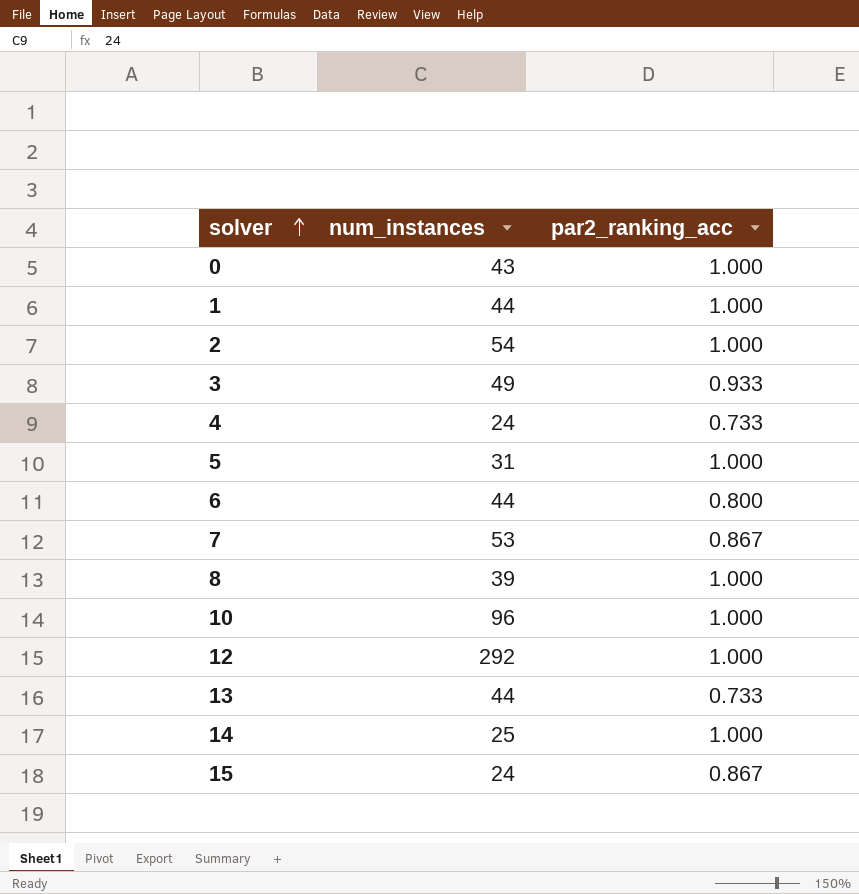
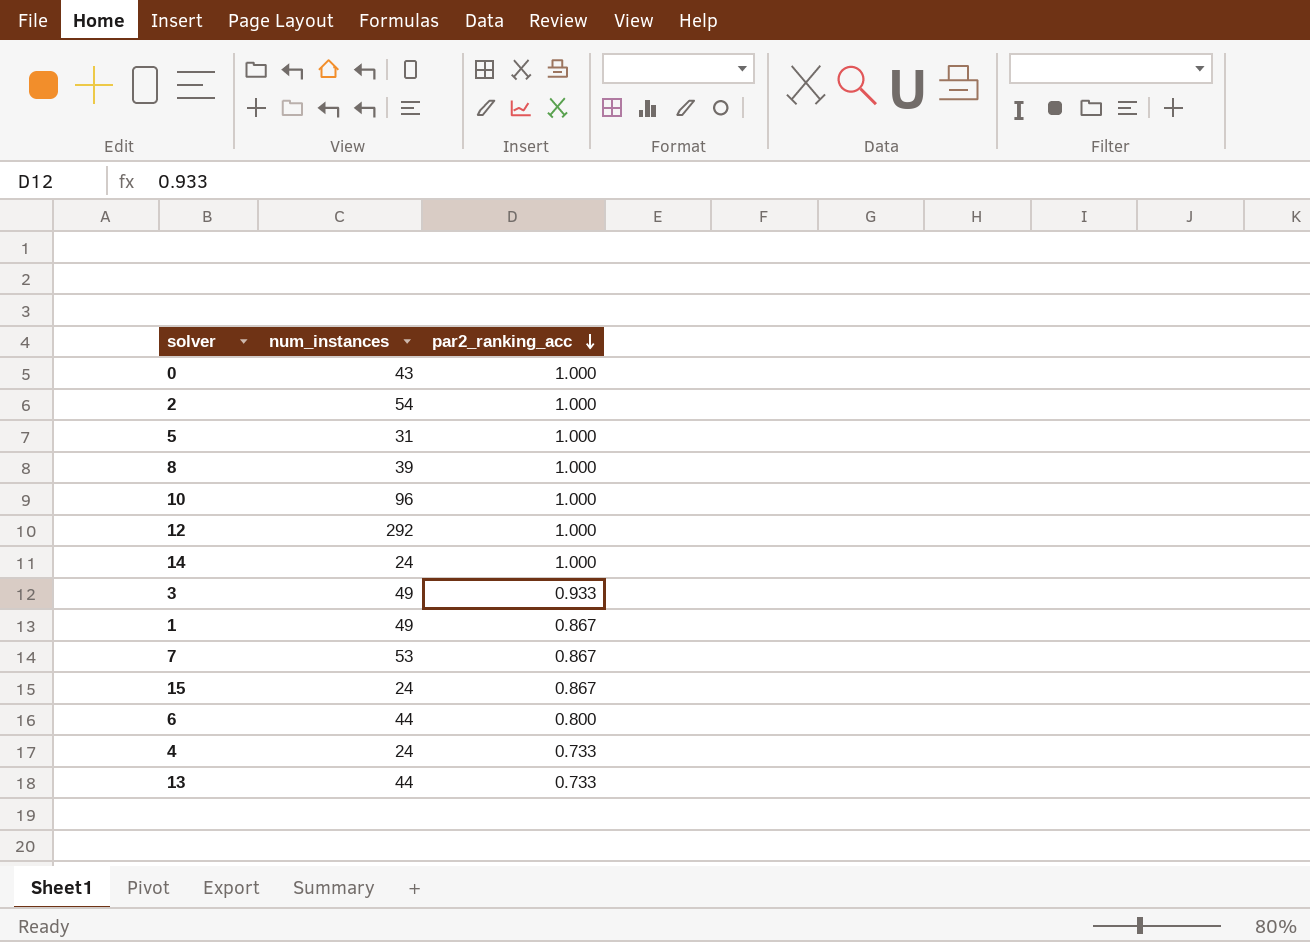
row order: solver ascending -> par2_ranking_acc descending
14 | num_instances: 25 -> 24
1 | num_instances: 44 -> 49
1 | par2_ranking_acc: 1.000 -> 0.867

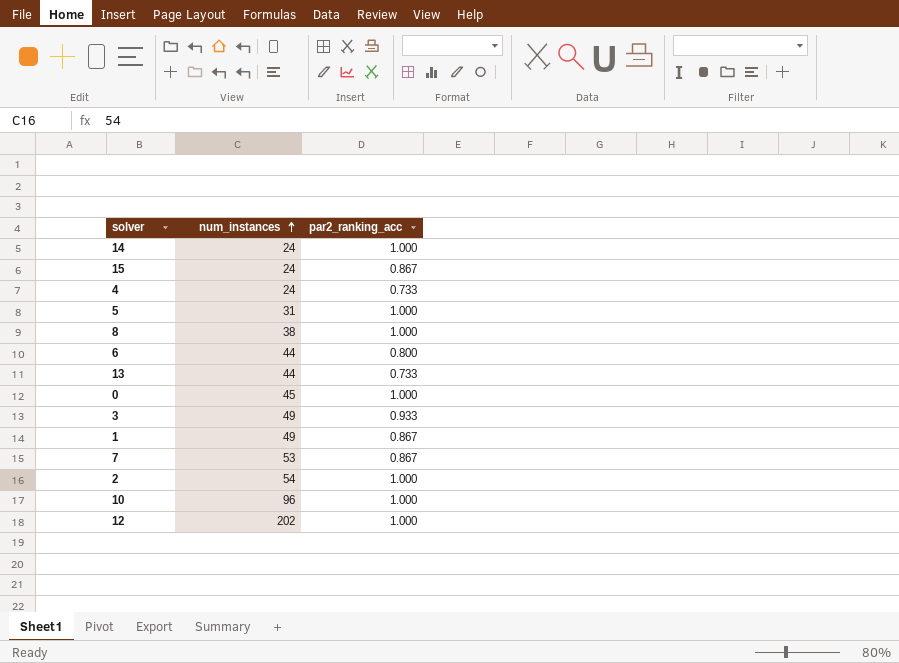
row order: par2_ranking_acc descending -> num_instances ascending
8 | num_instances: 39 -> 38
0 | num_instances: 43 -> 45
12 | num_instances: 292 -> 202

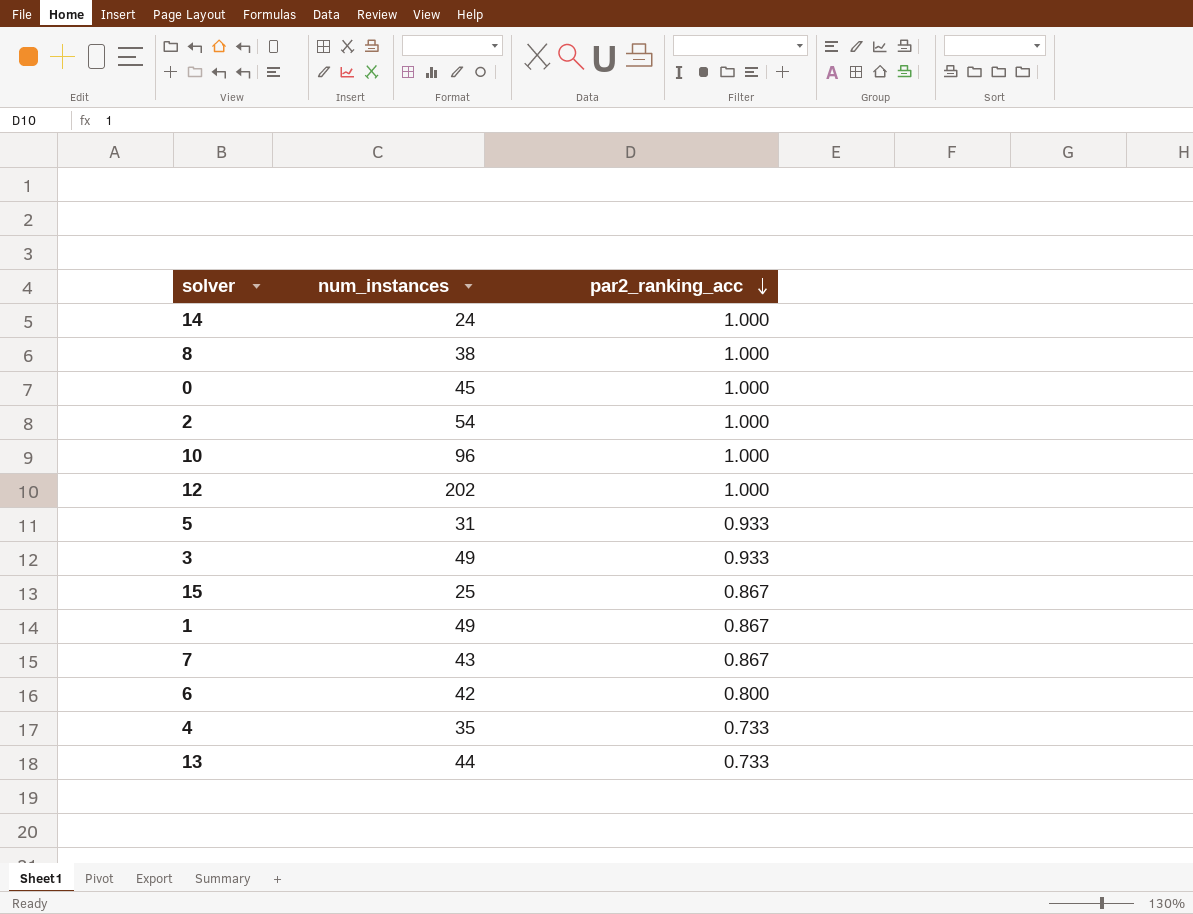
row order: num_instances ascending -> par2_ranking_acc descending
5 | par2_ranking_acc: 1.000 -> 0.933
15 | num_instances: 24 -> 25
7 | num_instances: 53 -> 43
6 | num_instances: 44 -> 42
4 | num_instances: 24 -> 35

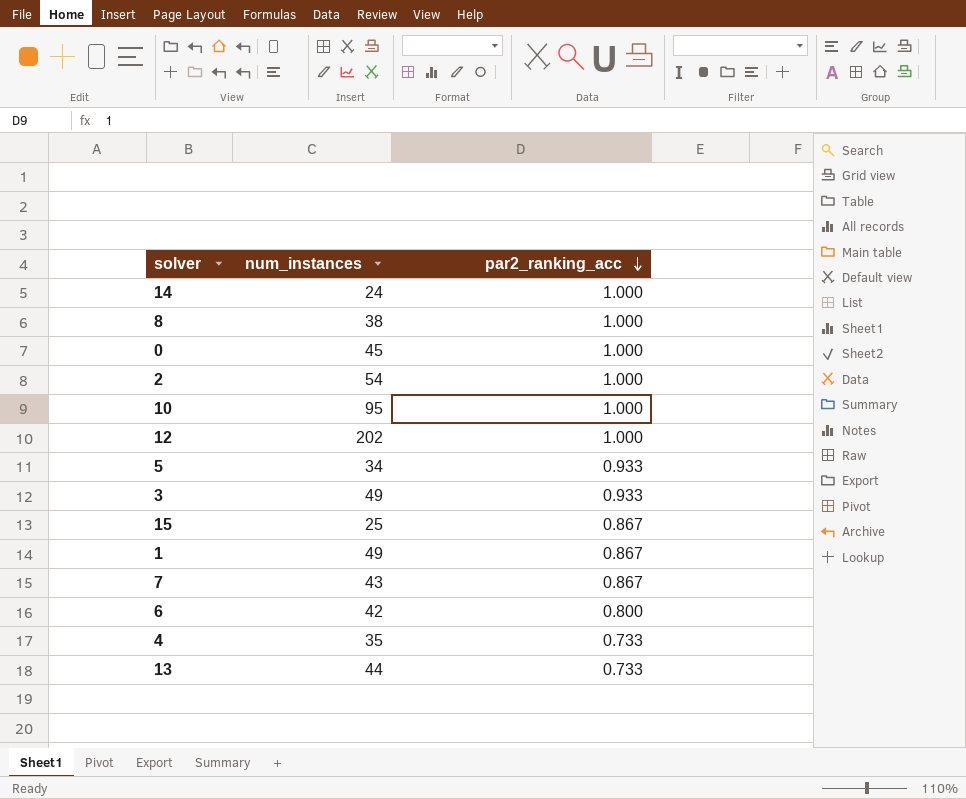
10 | num_instances: 96 -> 95
5 | num_instances: 31 -> 34

